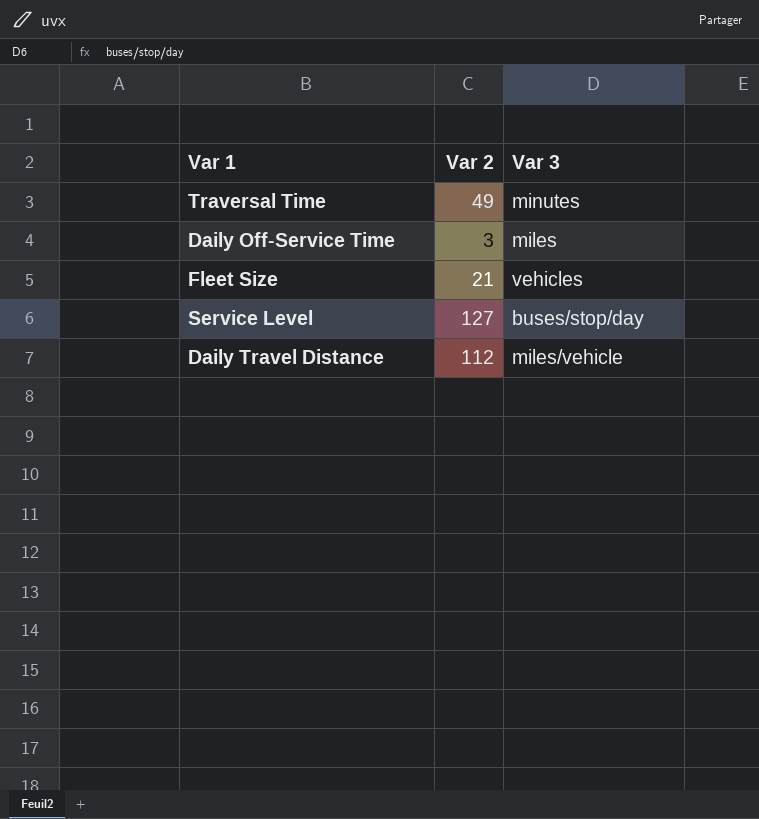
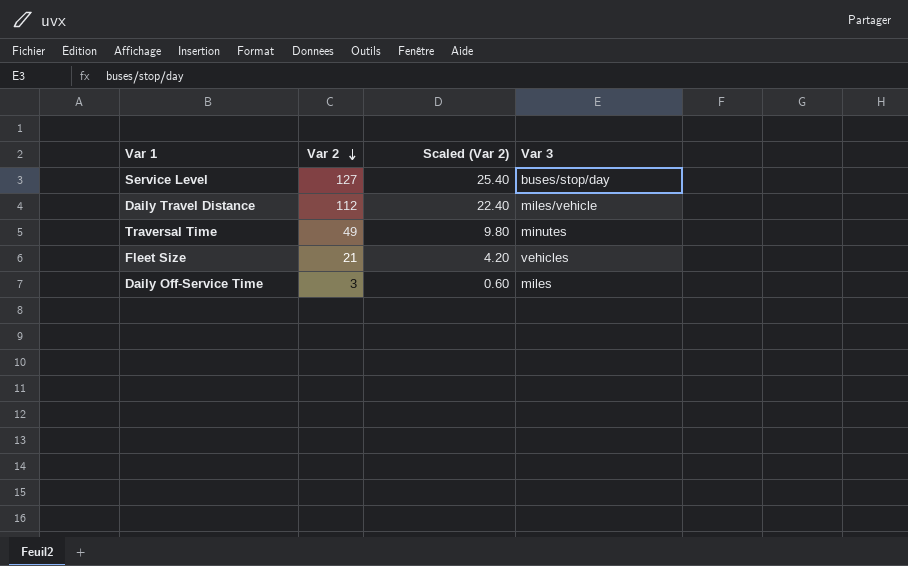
row order: none -> Var 2 descending
column Scaled (Var 2) | formula: none -> [Var 2] * 0.2

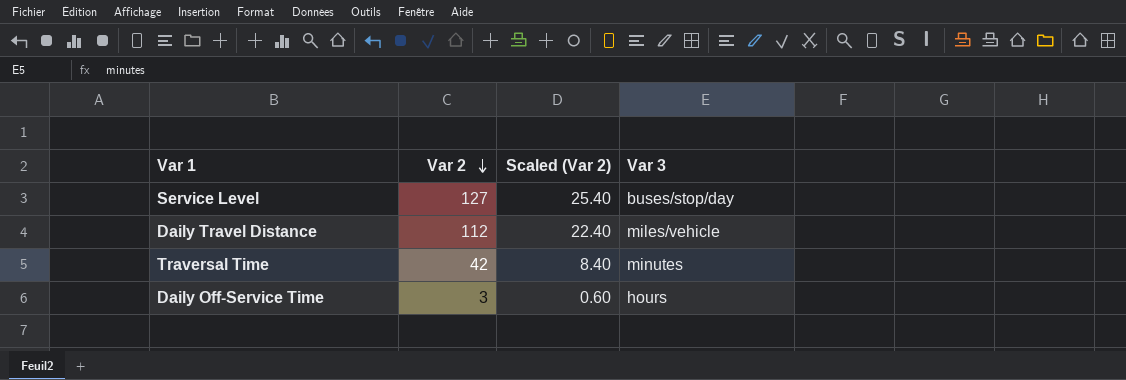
row Fleet Size: 21 | 4.20 | vehicles -> none
Traversal Time | Var 2: 49 -> 42
Traversal Time | Scaled (Var 2): 9.80 -> 8.40
Daily Off-Service Time | Var 3: miles -> hours

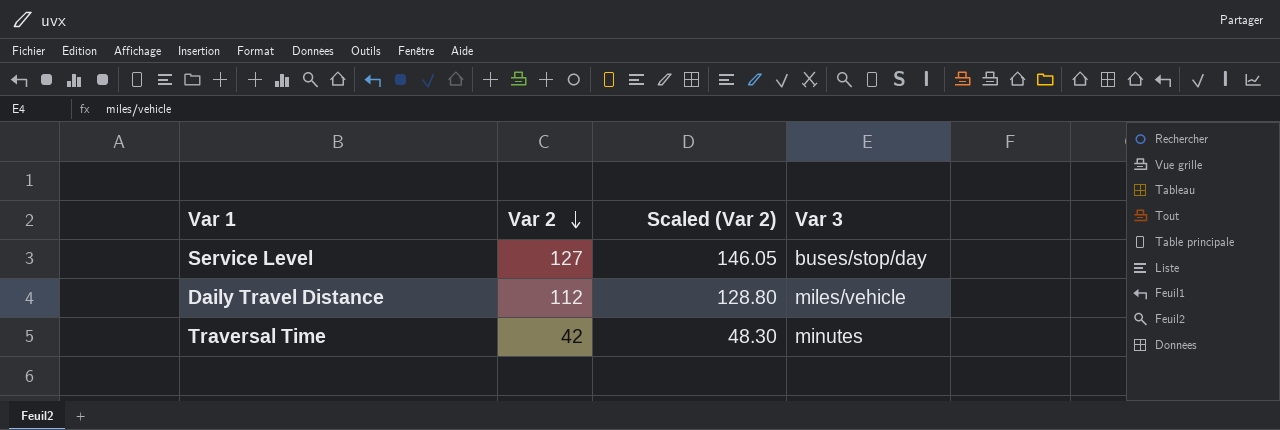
column Scaled (Var 2) | formula: [Var 2] * 0.2 -> [Var 2] * 1.15
row Daily Off-Service Time: 3 | 0.60 | hours -> none

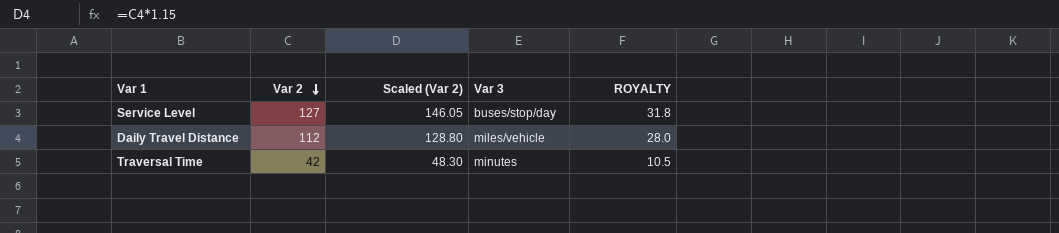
column ROYALTY | formula: none -> [Var 2] * 0.25

